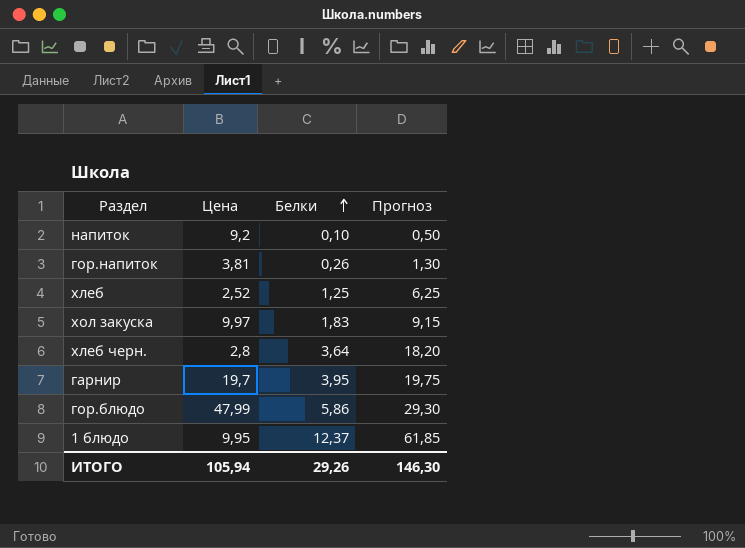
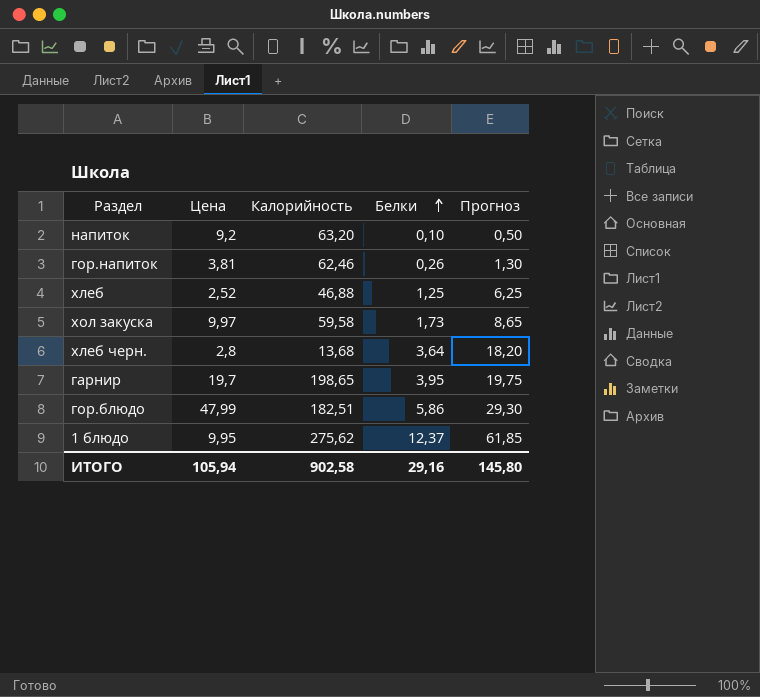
column Калорийность | position: none -> 3
хол закуска | Белки: 1,83 -> 1,73
хол закуска | Прогноз: 9,15 -> 8,65
ИТОГО | Белки: 29,26 -> 29,16
ИТОГО | Прогноз: 146,30 -> 145,80

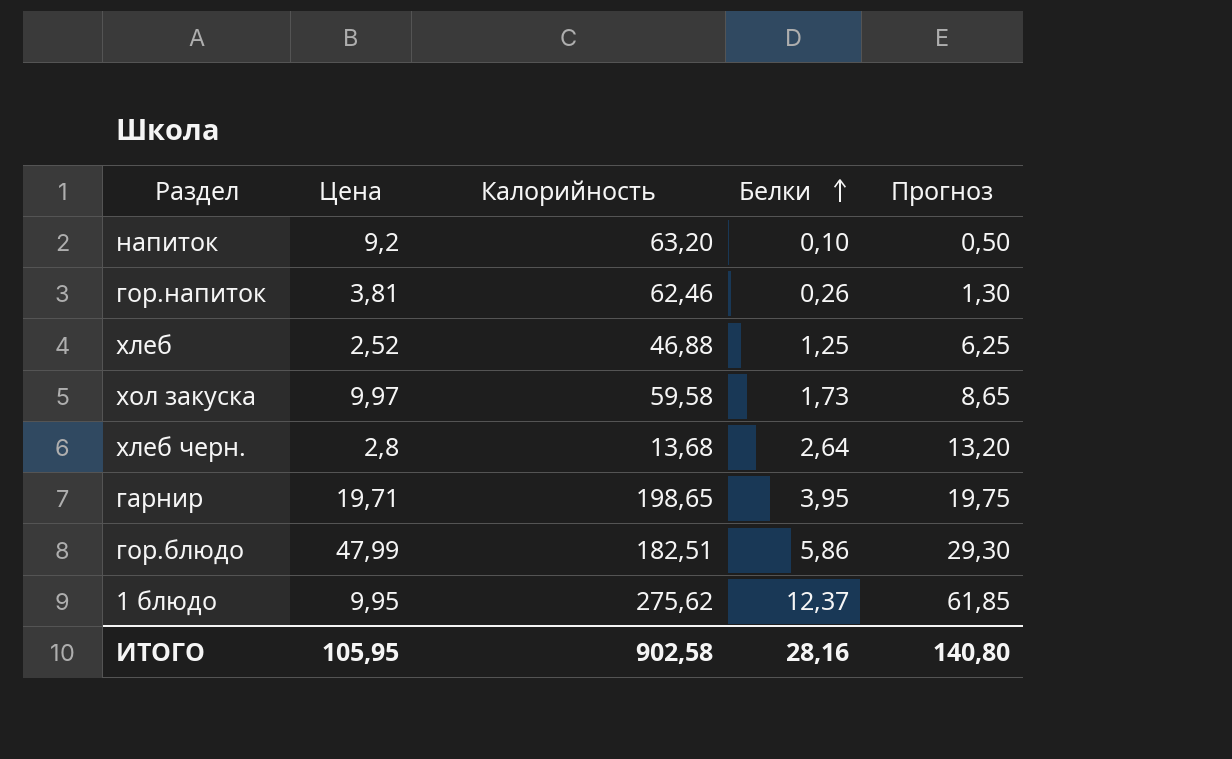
хлеб черн. | Белки: 3,64 -> 2,64
хлеб черн. | Прогноз: 18,20 -> 13,20
гарнир | Цена: 19,7 -> 19,71
ИТОГО | Цена: 105,94 -> 105,95
ИТОГО | Белки: 29,16 -> 28,16
ИТОГО | Прогноз: 145,80 -> 140,80

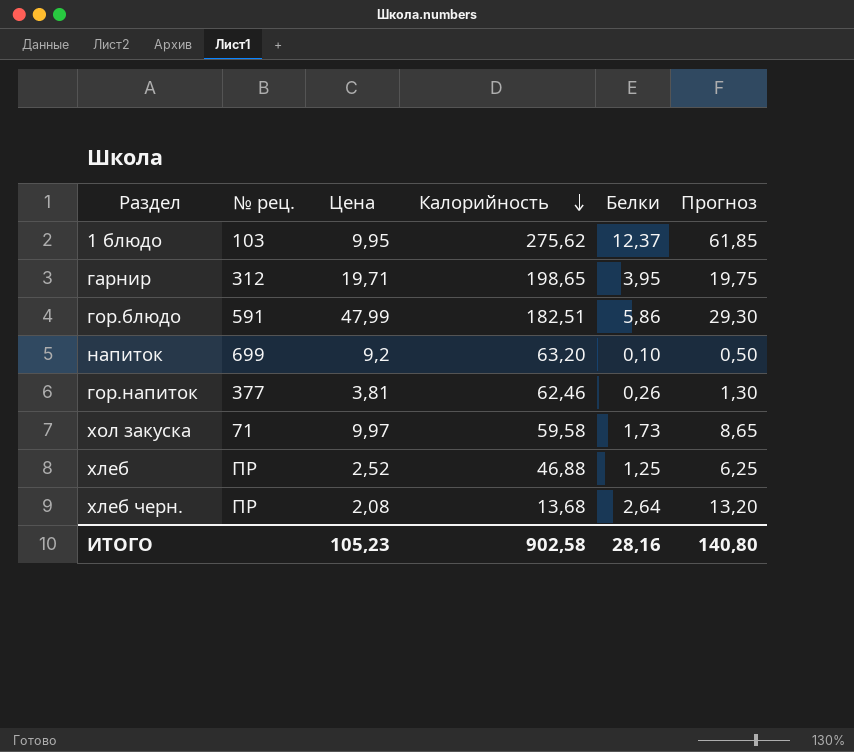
row order: Белки ascending -> Калорийность descending
column № рец. | position: none -> 2
хлеб черн. | Цена: 2,8 -> 2,08
ИТОГО | Цена: 105,95 -> 105,23

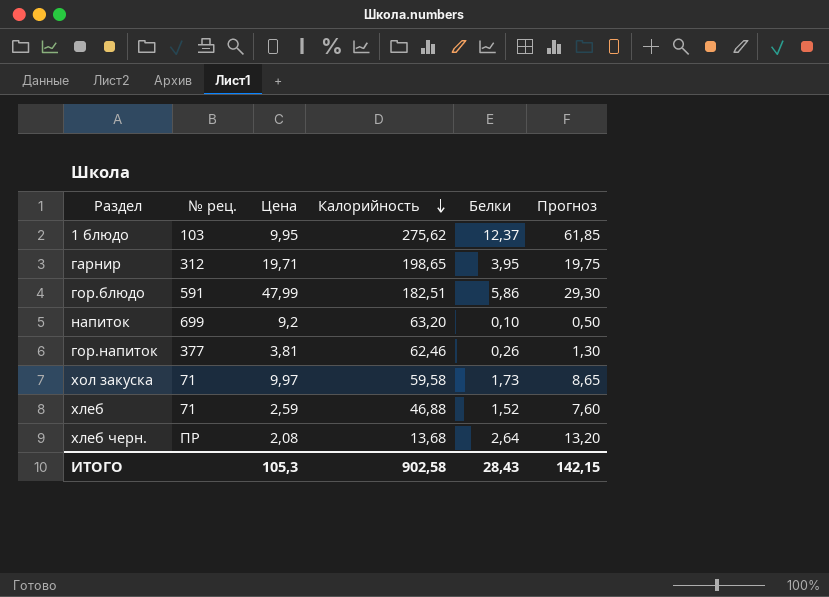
хлеб | № рец.: ПР -> 71
хлеб | Цена: 2,52 -> 2,59
хлеб | Белки: 1,25 -> 1,52
хлеб | Прогноз: 6,25 -> 7,60
ИТОГО | Цена: 105,23 -> 105,3
ИТОГО | Белки: 28,16 -> 28,43
ИТОГО | Прогноз: 140,80 -> 142,15

